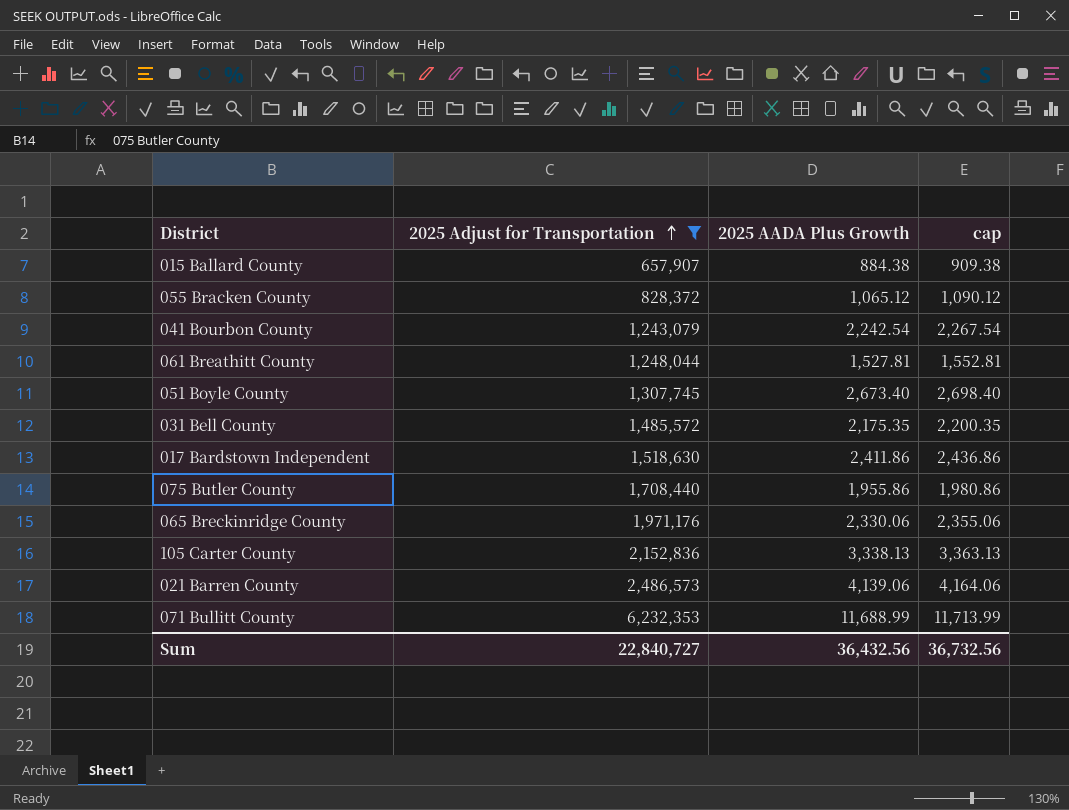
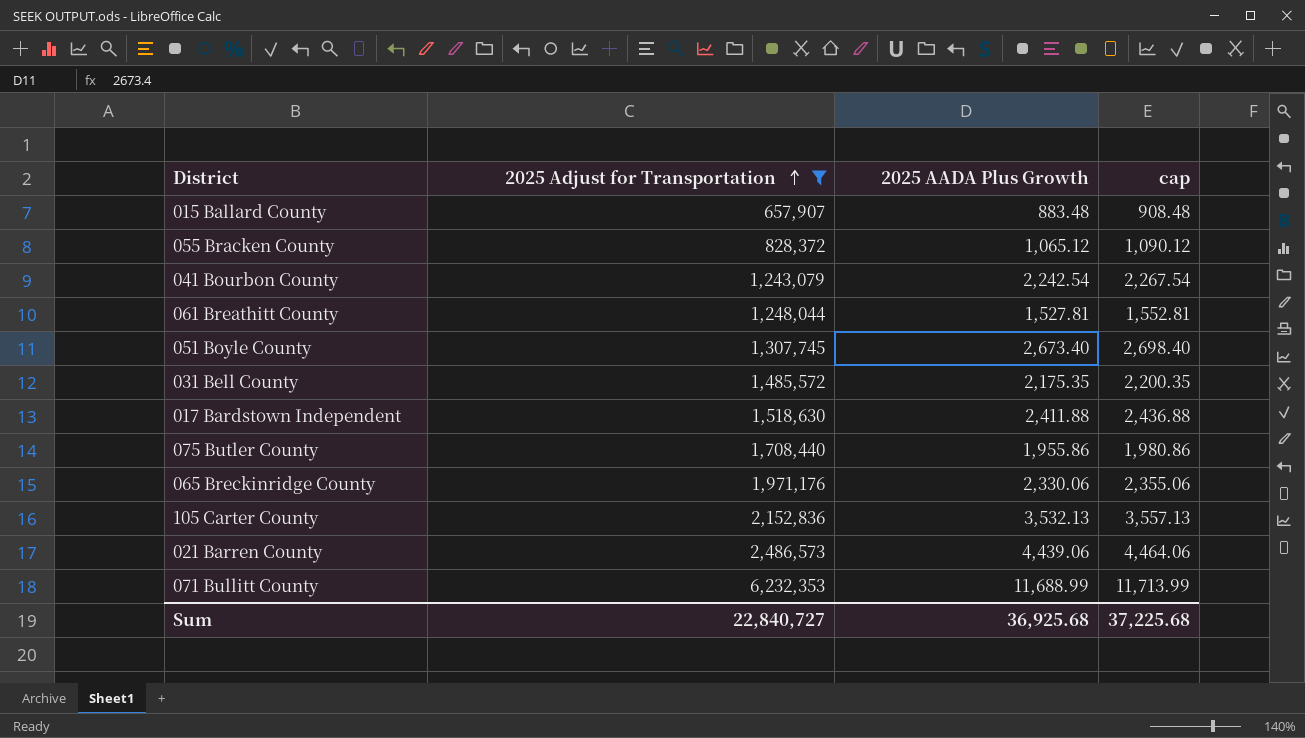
015 Ballard County | 2025 AADA Plus Growth: 884.38 -> 883.48
015 Ballard County | cap: 909.38 -> 908.48
017 Bardstown Independent | 2025 AADA Plus Growth: 2,411.86 -> 2,411.88
017 Bardstown Independent | cap: 2,436.86 -> 2,436.88
105 Carter County | 2025 AADA Plus Growth: 3,338.13 -> 3,532.13
105 Carter County | cap: 3,363.13 -> 3,557.13
021 Barren County | 2025 AADA Plus Growth: 4,139.06 -> 4,439.06
021 Barren County | cap: 4,164.06 -> 4,464.06
Sum | 2025 AADA Plus Growth: 36,432.56 -> 36,925.68
Sum | cap: 36,732.56 -> 37,225.68

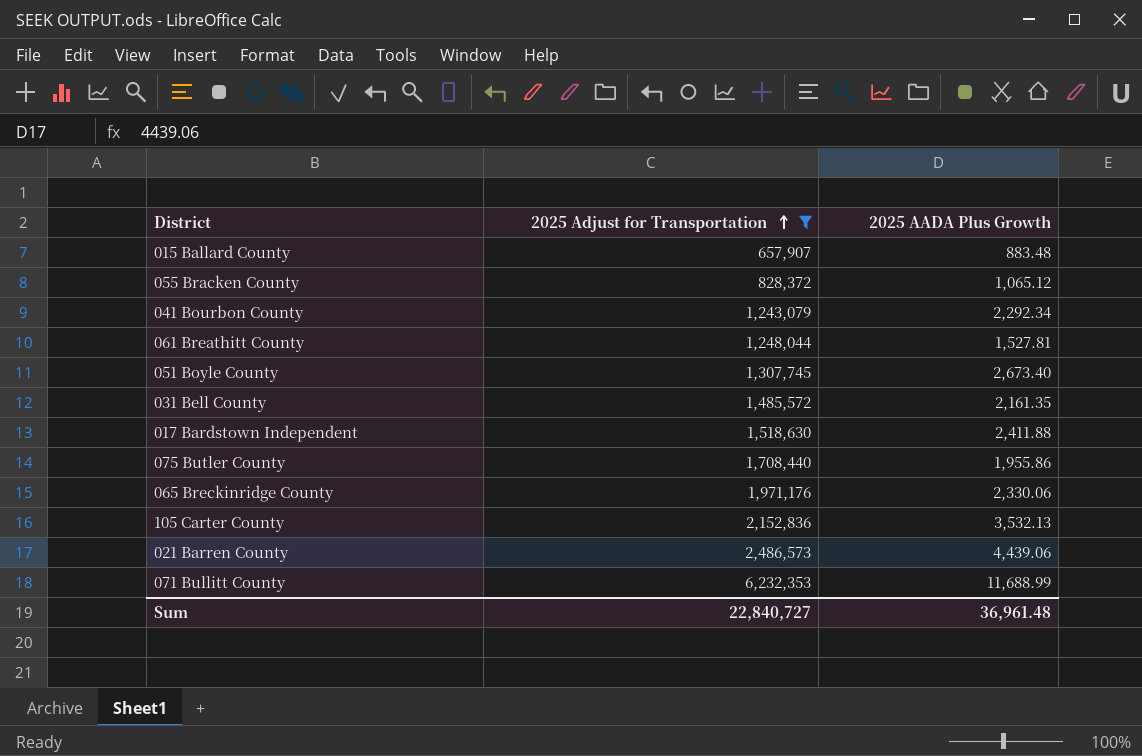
column cap | formula: [2025 AADA Plus Growth] + 25 -> none
041 Bourbon County | 2025 AADA Plus Growth: 2,242.54 -> 2,292.34
031 Bell County | 2025 AADA Plus Growth: 2,175.35 -> 2,161.35
Sum | 2025 AADA Plus Growth: 36,925.68 -> 36,961.48

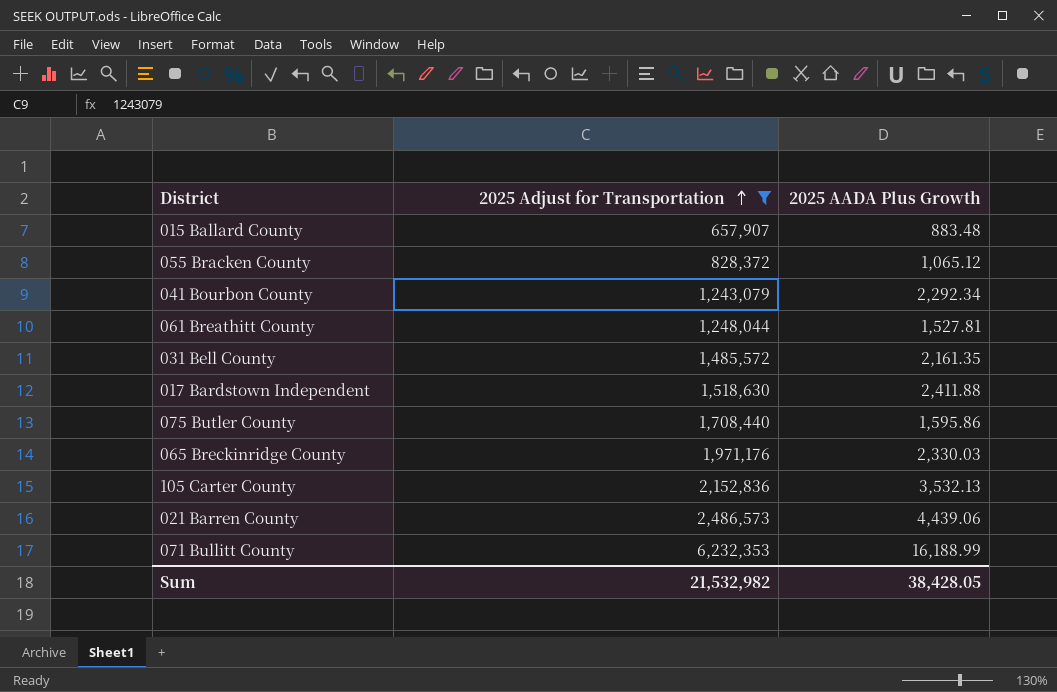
row 051 Boyle County: 1,307,745 | 2,673.40 -> none
075 Butler County | 2025 AADA Plus Growth: 1,955.86 -> 1,595.86
065 Breckinridge County | 2025 AADA Plus Growth: 2,330.06 -> 2,330.03
071 Bullitt County | 2025 AADA Plus Growth: 11,688.99 -> 16,188.99
Sum | 2025 Adjust for Transportation: 22,840,727 -> 21,532,982
Sum | 2025 AADA Plus Growth: 36,961.48 -> 38,428.05

